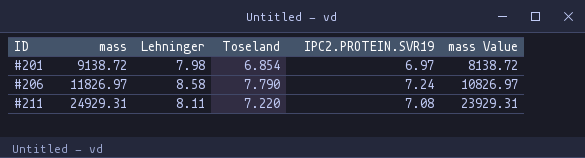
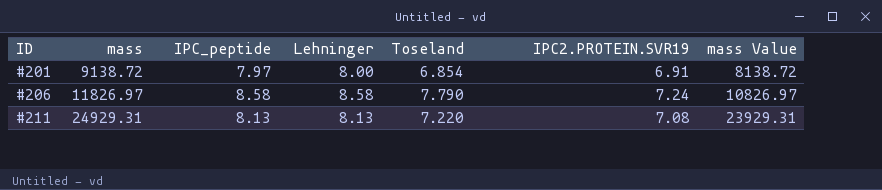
column IPC_peptide | position: none -> 3
#201 | Lehninger: 7.98 -> 8.00
#201 | IPC2.PROTEIN.SVR19: 6.97 -> 6.91
#211 | Lehninger: 8.11 -> 8.13

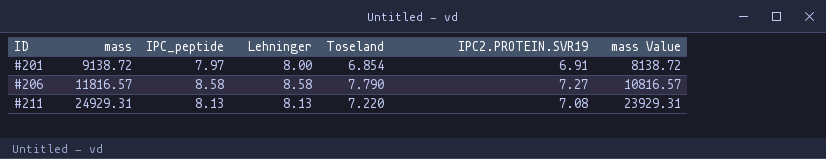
#206 | mass: 11826.97 -> 11816.57
#206 | IPC2.PROTEIN.SVR19: 7.24 -> 7.27
#206 | mass Value: 10826.97 -> 10816.57

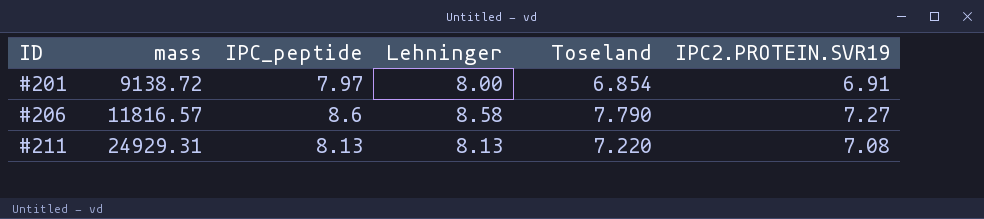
column mass Value | formula: [mass] - 1000 -> none
#206 | IPC_peptide: 8.58 -> 8.6

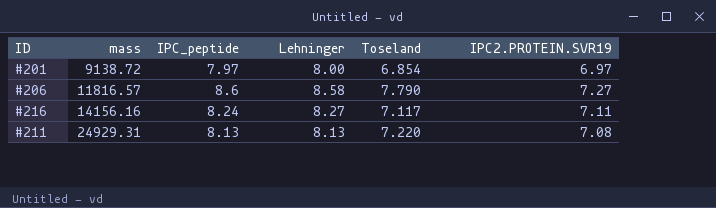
#201 | IPC2.PROTEIN.SVR19: 6.91 -> 6.97
row #216: none -> 14156.16 | 8.24 | 8.27 | 7.117 | 7.11

